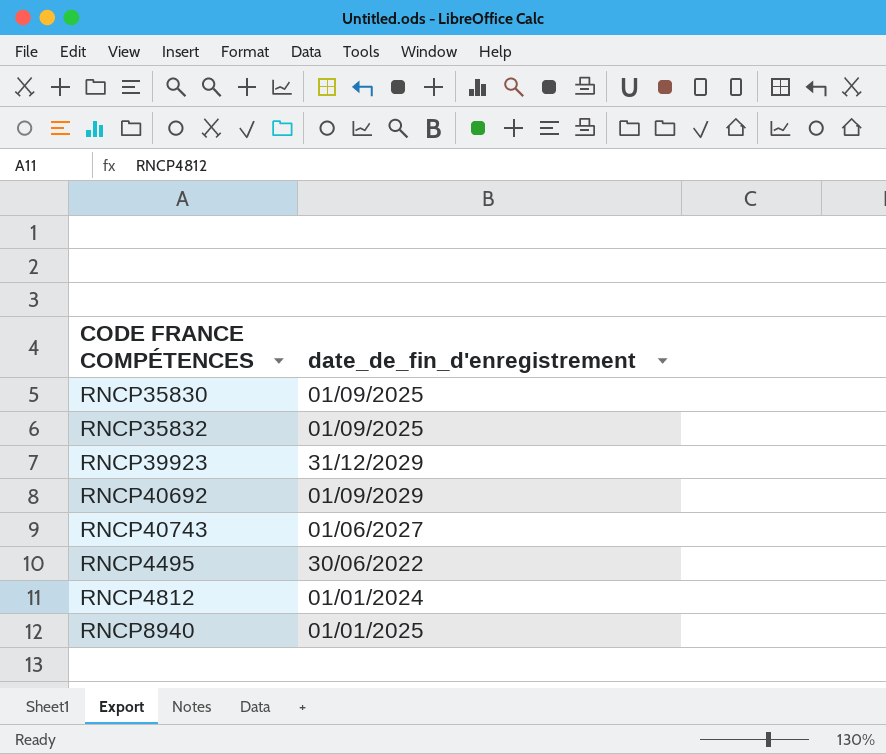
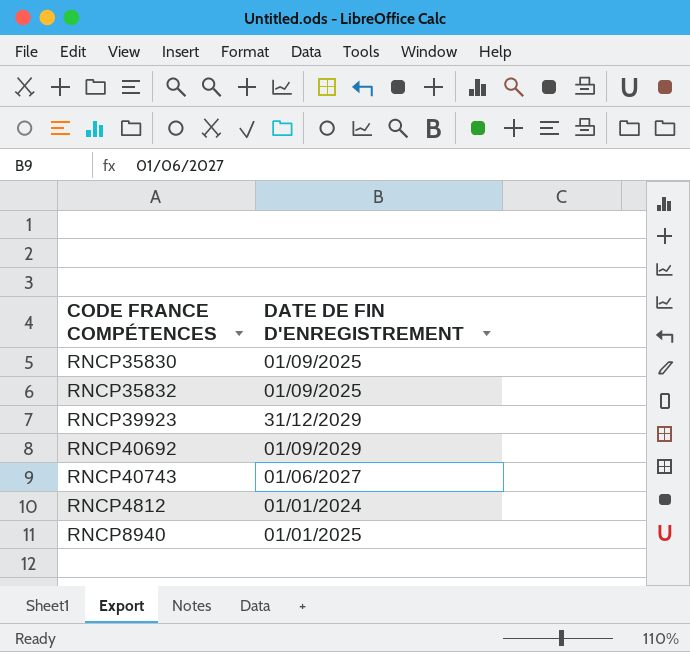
column name: date_de_fin_d'enregistrement -> DATE DE FIN D'ENREGISTREMENT
row RNCP4495: 30/06/2022 -> none

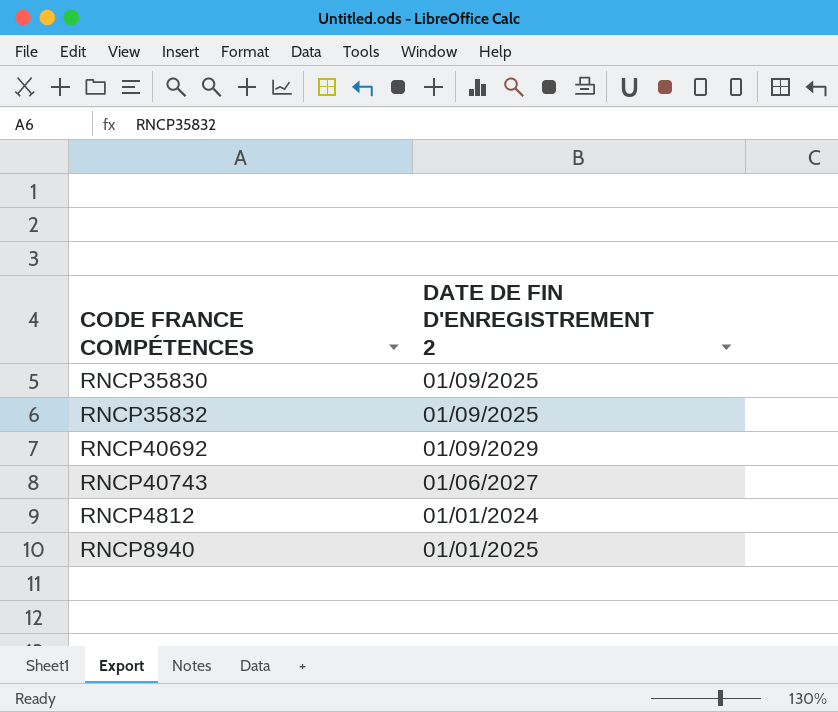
column name: DATE DE FIN D'ENREGISTREMENT -> DATE DE FIN D'ENREGISTREMENT 2
row RNCP39923: 31/12/2029 -> none

